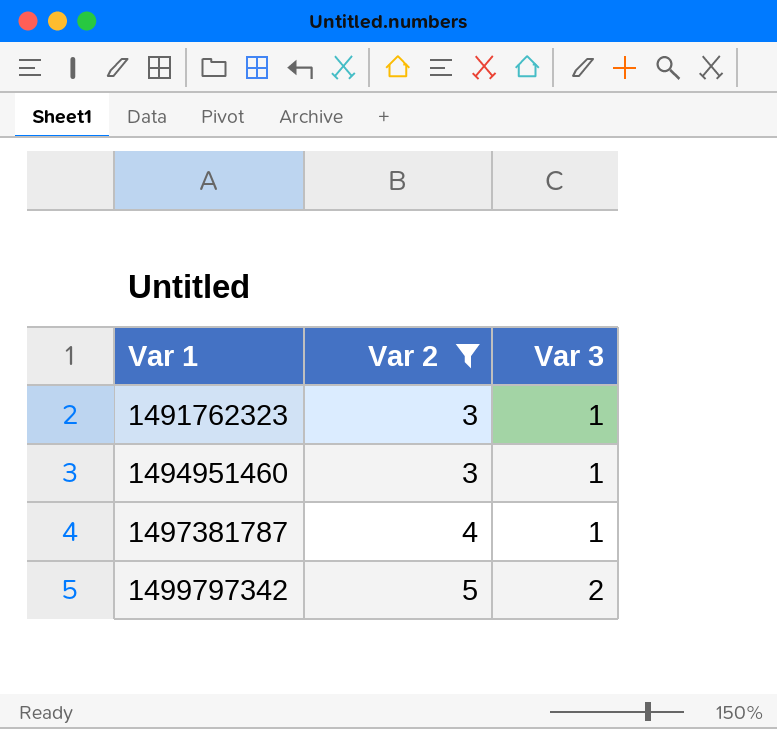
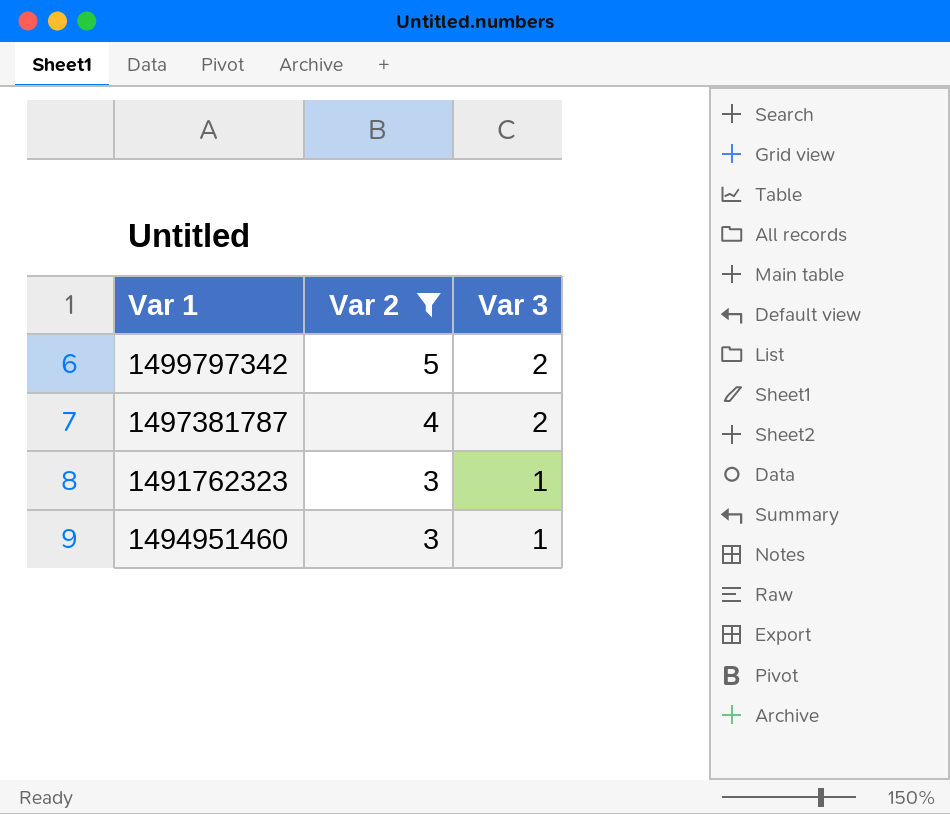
row order: Var 1 ascending -> Var 2 descending
1497381787 | Var 3: 1 -> 2

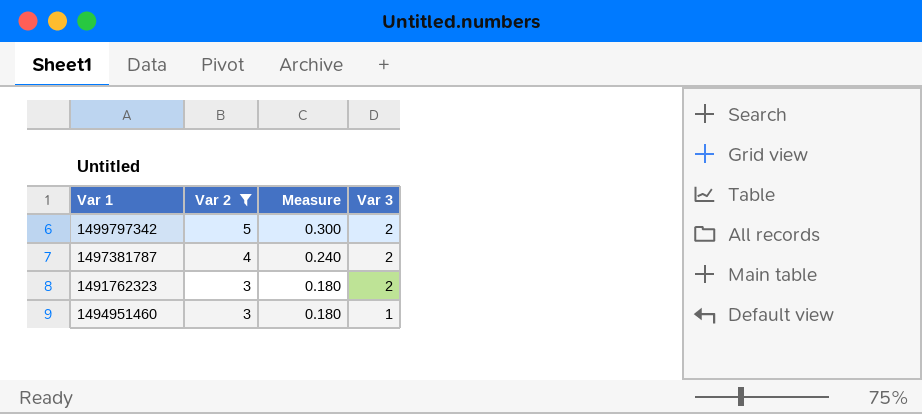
column Measure | formula: none -> [Var 2] * 0.06
1491762323 | Var 3: 1 -> 2

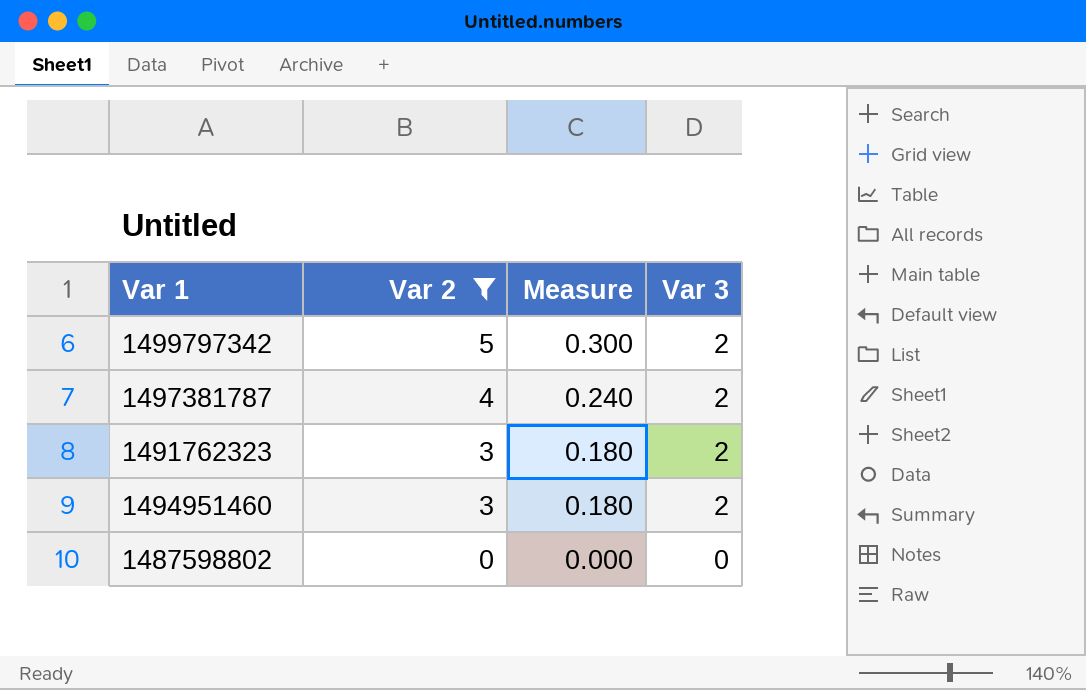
1494951460 | Var 3: 1 -> 2
row 1487598802: none -> 0 | 0.000 | 0

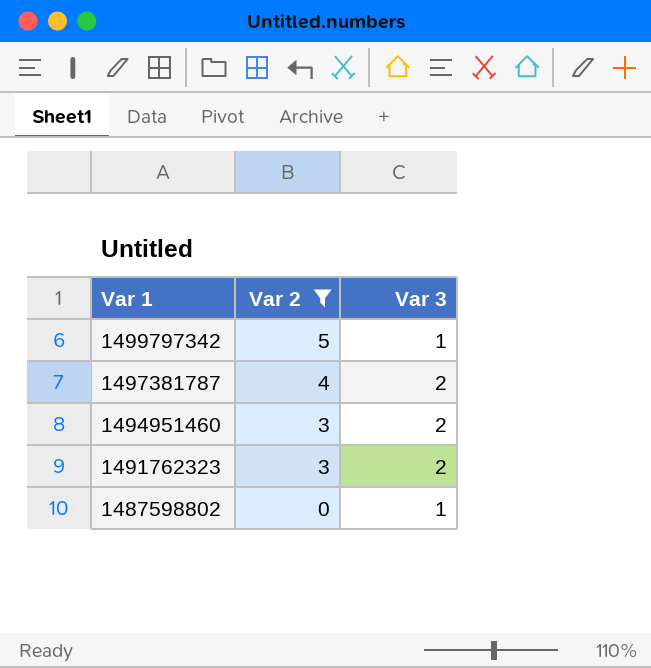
row order: Var 2 descending -> Var 1 descending
column Measure | formula: [Var 2] * 0.06 -> none
1499797342 | Var 3: 2 -> 1
1487598802 | Var 3: 0 -> 1

